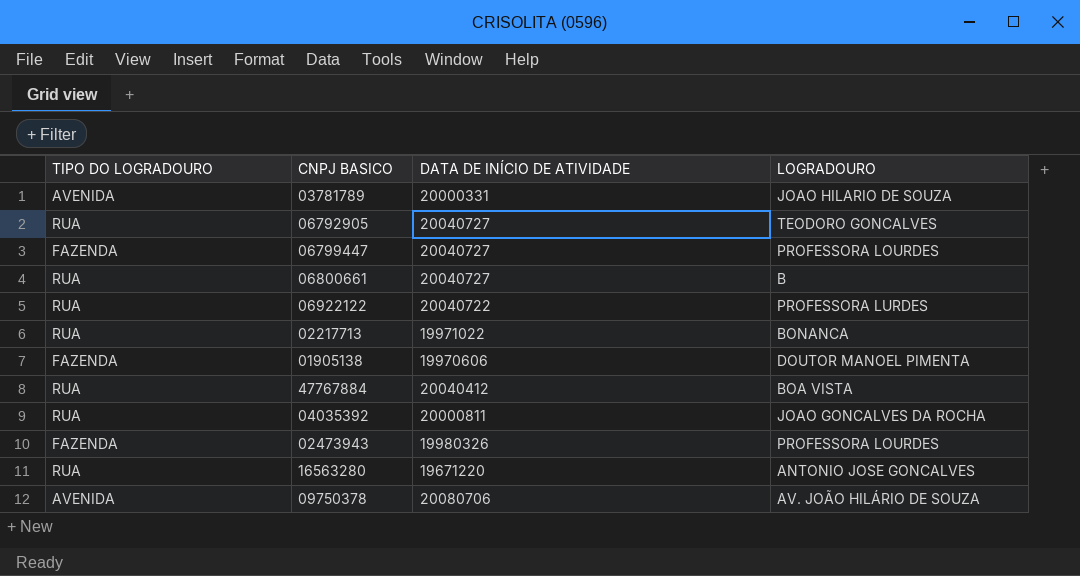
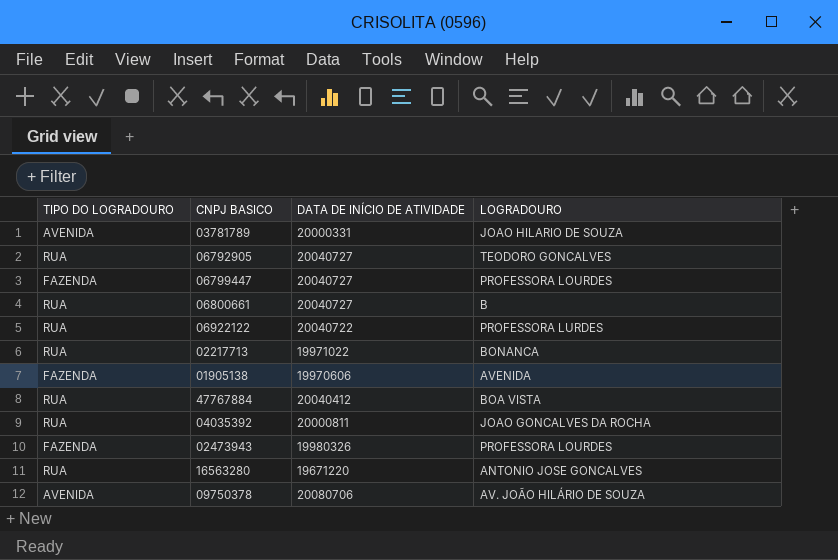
01905138 | LOGRADOURO: DOUTOR MANOEL PIMENTA -> AVENIDA

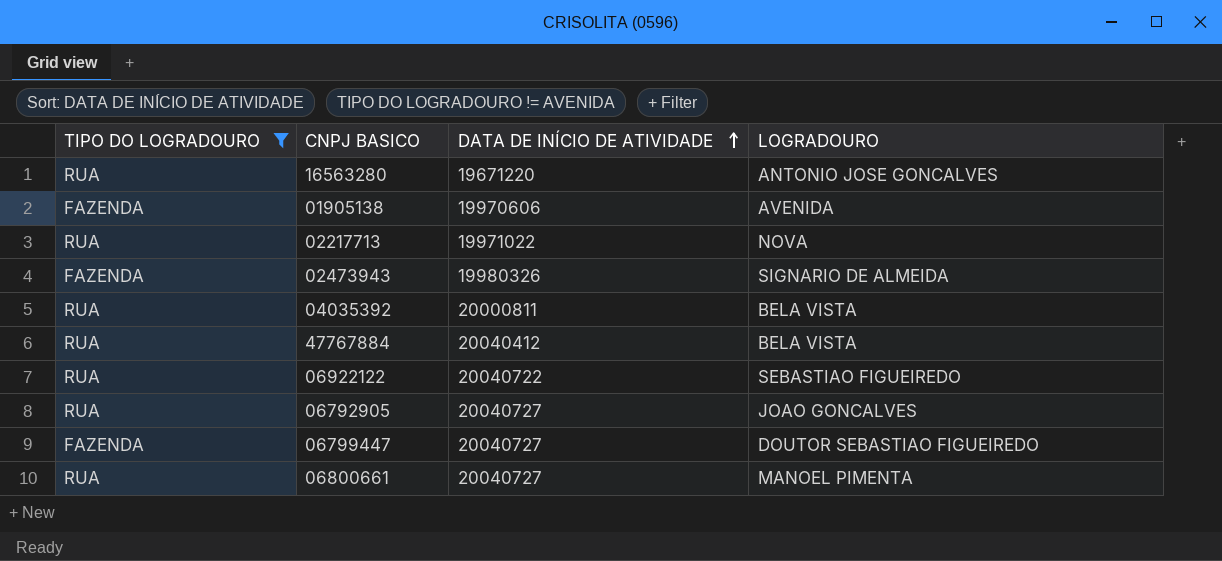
filter: none -> TIPO DO LOGRADOURO != AVENIDA
row order: none -> DATA DE INÍCIO DE ATIVIDADE ascending
02217713 | LOGRADOURO: BONANCA -> NOVA
02473943 | LOGRADOURO: PROFESSORA LOURDES -> SIGNARIO DE ALMEIDA
04035392 | LOGRADOURO: JOAO GONCALVES DA ROCHA -> BELA VISTA
47767884 | LOGRADOURO: BOA VISTA -> BELA VISTA
06922122 | LOGRADOURO: PROFESSORA LURDES -> SEBASTIAO FIGUEIREDO
06792905 | LOGRADOURO: TEODORO GONCALVES -> JOAO GONCALVES
06799447 | LOGRADOURO: PROFESSORA LOURDES -> DOUTOR SEBASTIAO FIGUEIREDO
06800661 | LOGRADOURO: B -> MANOEL PIMENTA

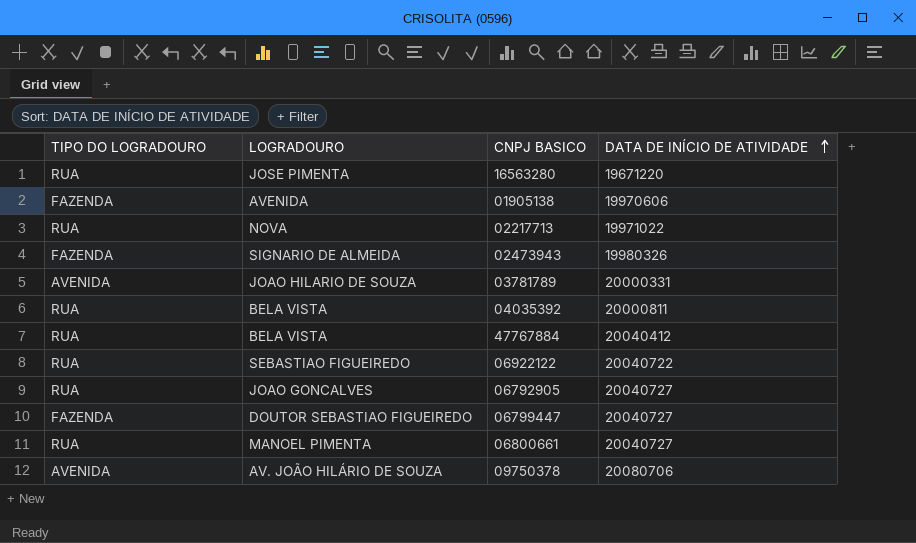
filter: TIPO DO LOGRADOURO != AVENIDA -> none
column LOGRADOURO | position: 4 -> 2
16563280 | LOGRADOURO: ANTONIO JOSE GONCALVES -> JOSE PIMENTA

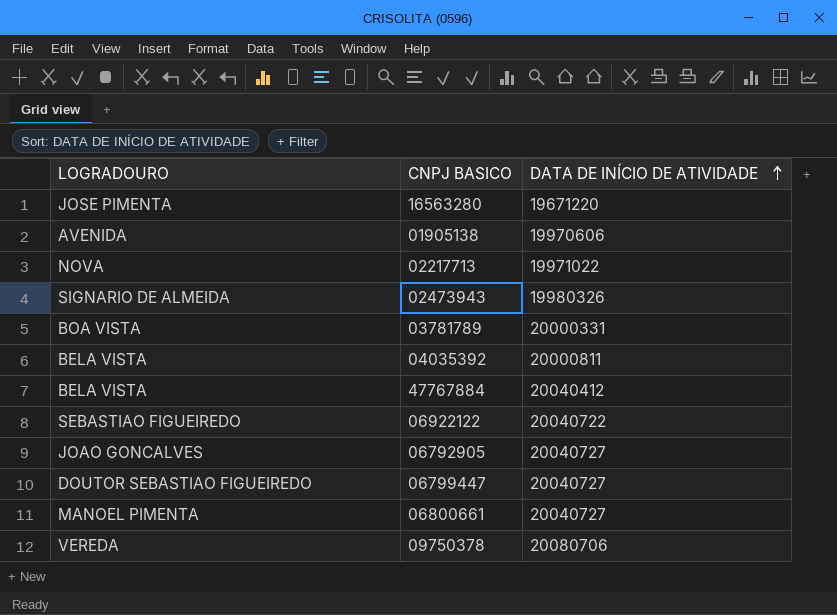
column TIPO DO LOGRADOURO | position: 1 -> none
03781789 | LOGRADOURO: JOAO HILARIO DE SOUZA -> BOA VISTA
09750378 | LOGRADOURO: AV. JOÃO HILÁRIO DE SOUZA -> VEREDA

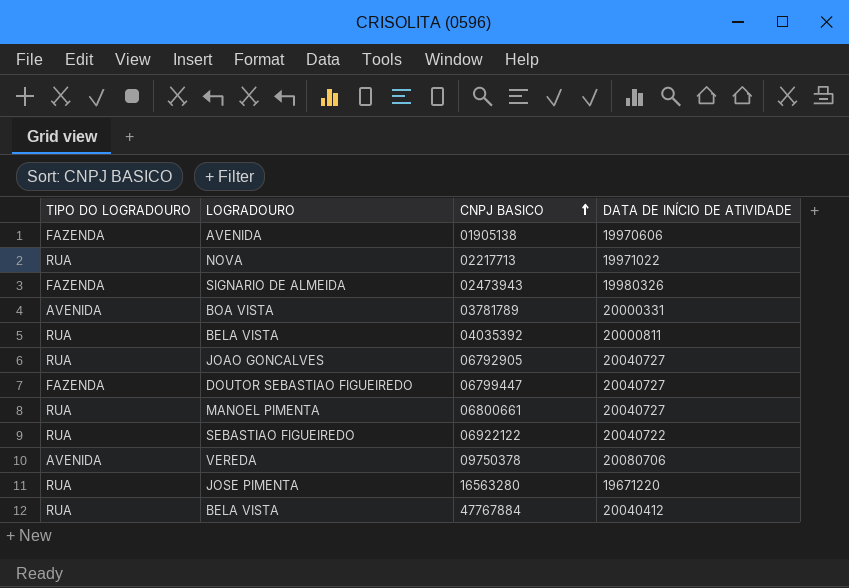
row order: DATA DE INÍCIO DE ATIVIDADE ascending -> CNPJ BASICO ascending
column TIPO DO LOGRADOURO | position: none -> 1

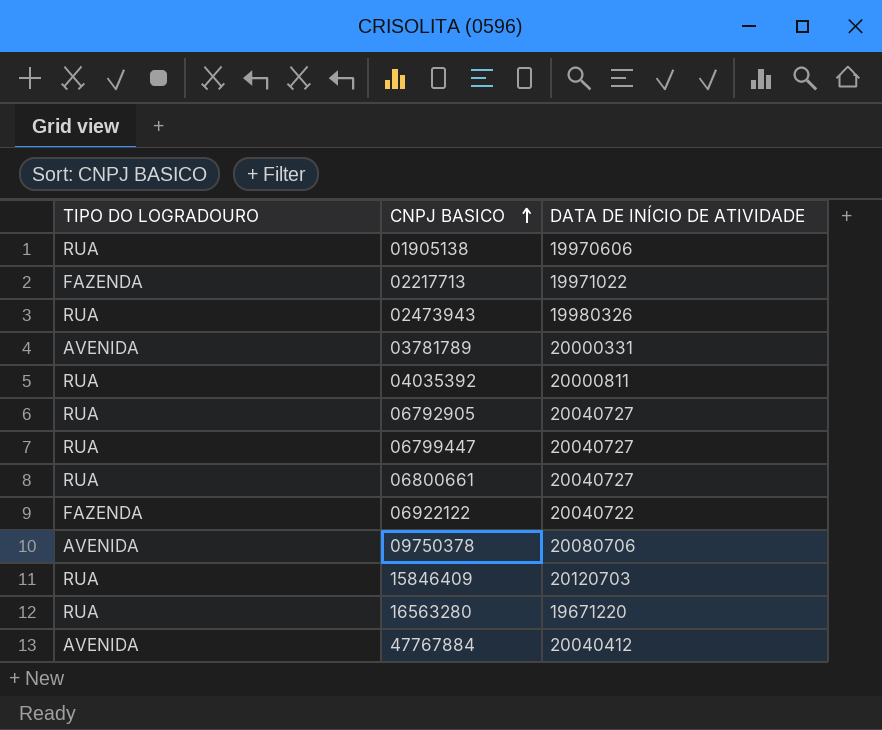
column LOGRADOURO | position: 2 -> none
01905138 | TIPO DO LOGRADOURO: FAZENDA -> RUA
02217713 | TIPO DO LOGRADOURO: RUA -> FAZENDA
02473943 | TIPO DO LOGRADOURO: FAZENDA -> RUA
06799447 | TIPO DO LOGRADOURO: FAZENDA -> RUA
06922122 | TIPO DO LOGRADOURO: RUA -> FAZENDA
row 15846409: none -> RUA | 20120703
47767884 | TIPO DO LOGRADOURO: RUA -> AVENIDA

